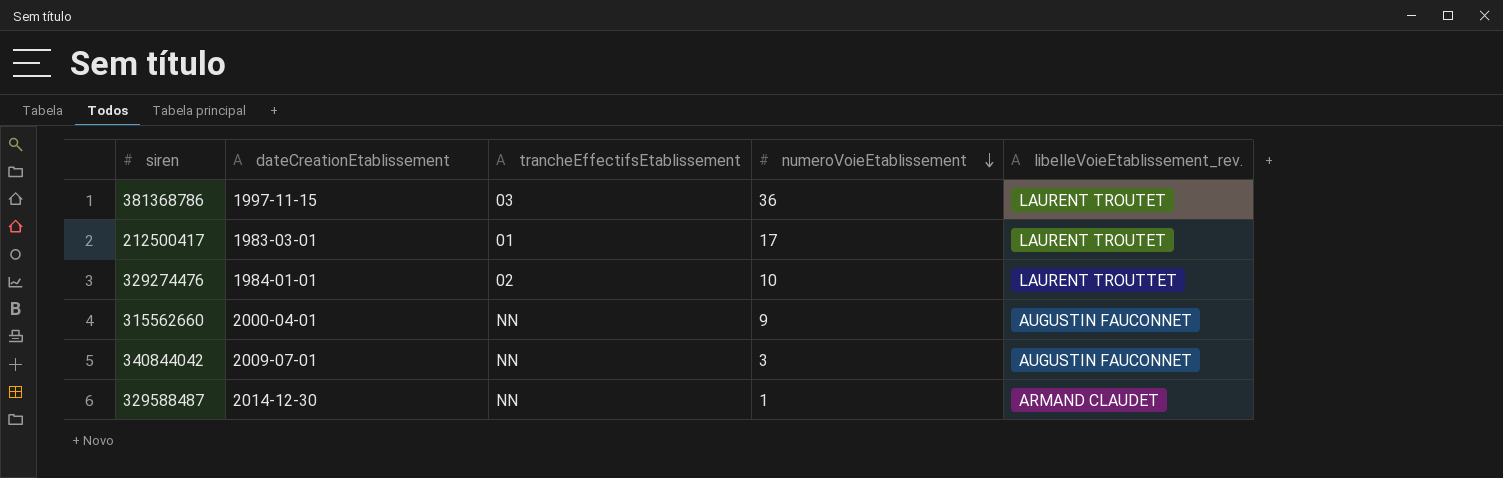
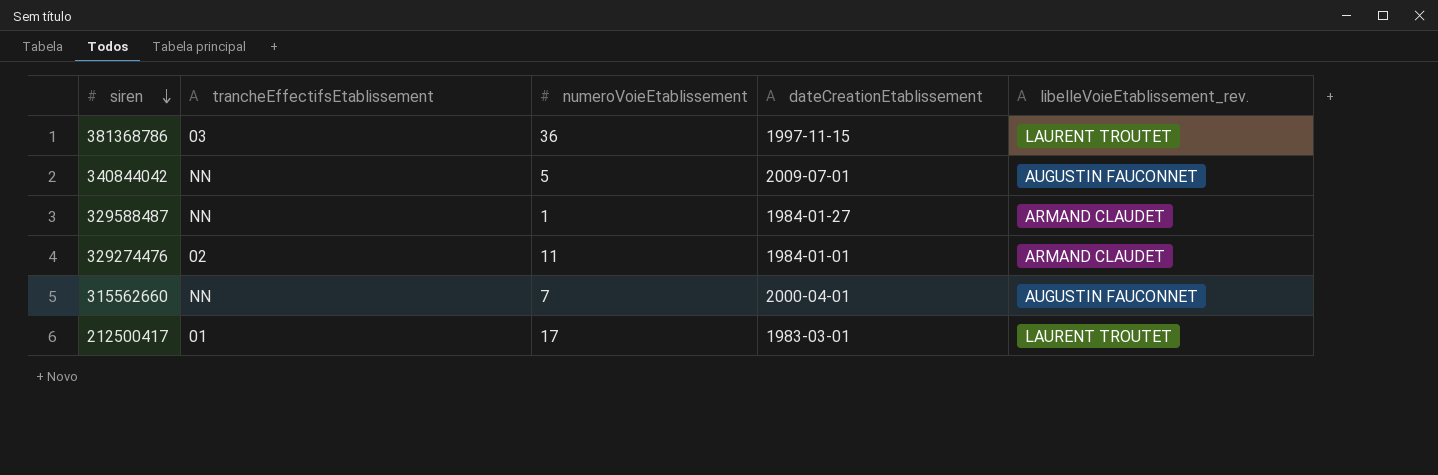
row order: numeroVoieEtablissement descending -> siren descending
column dateCreationEtablissement | position: 2 -> 4
340844042 | numeroVoieEtablissement: 3 -> 5
329588487 | dateCreationEtablissement: 2014-12-30 -> 1984-01-27
329274476 | numeroVoieEtablissement: 10 -> 11
329274476 | libelleVoieEtablissement_rev.: LAURENT TROUTTET -> ARMAND CLAUDET
315562660 | numeroVoieEtablissement: 9 -> 7

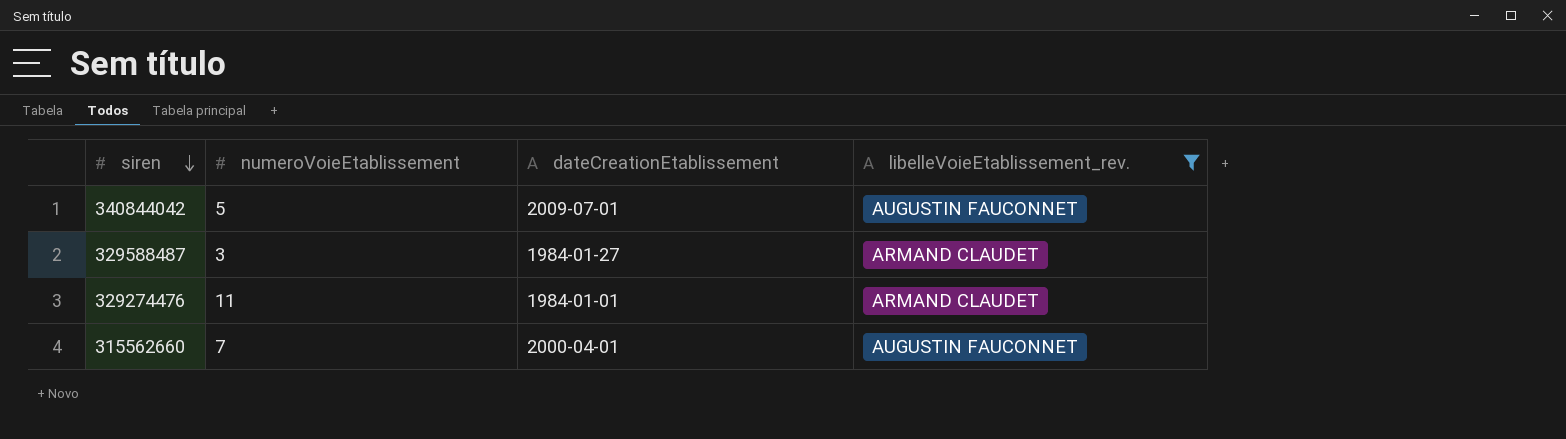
filter: none -> libelleVoieEtablissement_rev. != LAURENT TROUTET
column trancheEffectifsEtablissement | position: 2 -> none
329588487 | numeroVoieEtablissement: 1 -> 3

